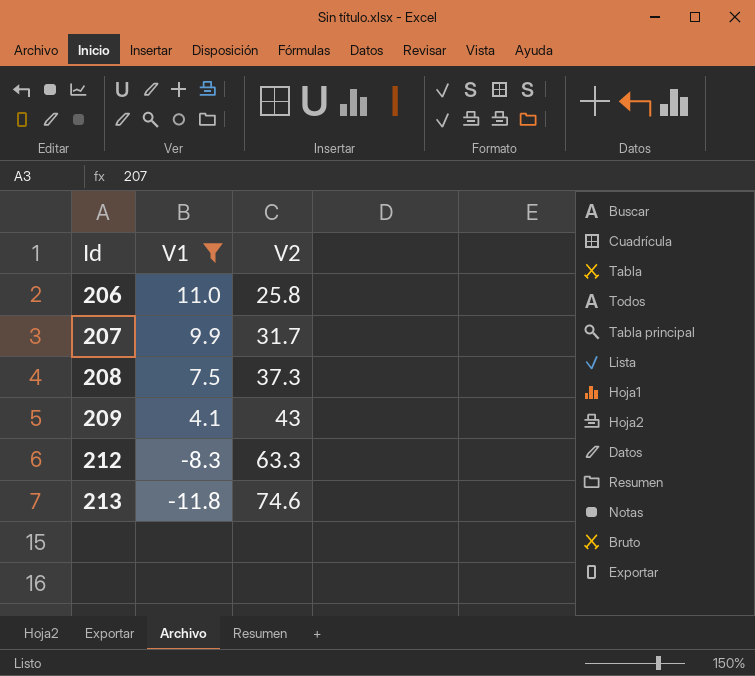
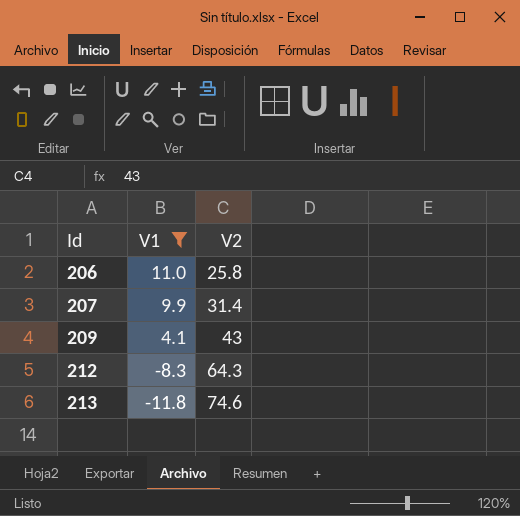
row 208: 7.5 | 37.3 -> none
207 | V2: 31.7 -> 31.4
212 | V2: 63.3 -> 64.3

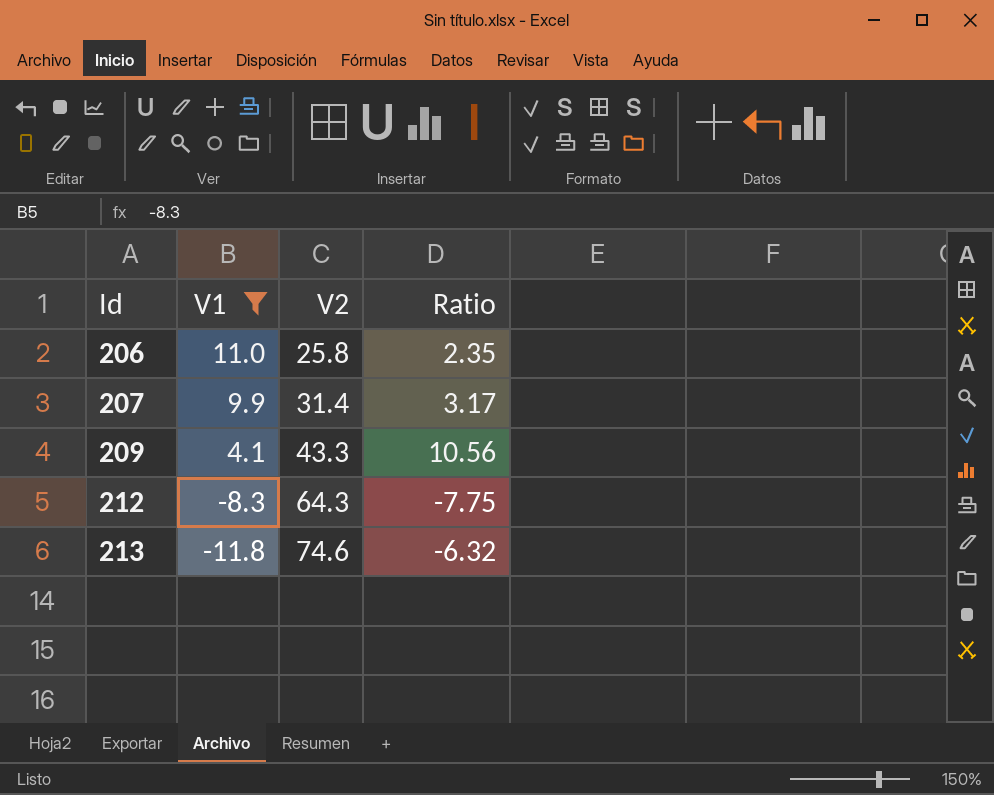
column Ratio | formula: none -> [V2] / [V1]
209 | V2: 43 -> 43.3

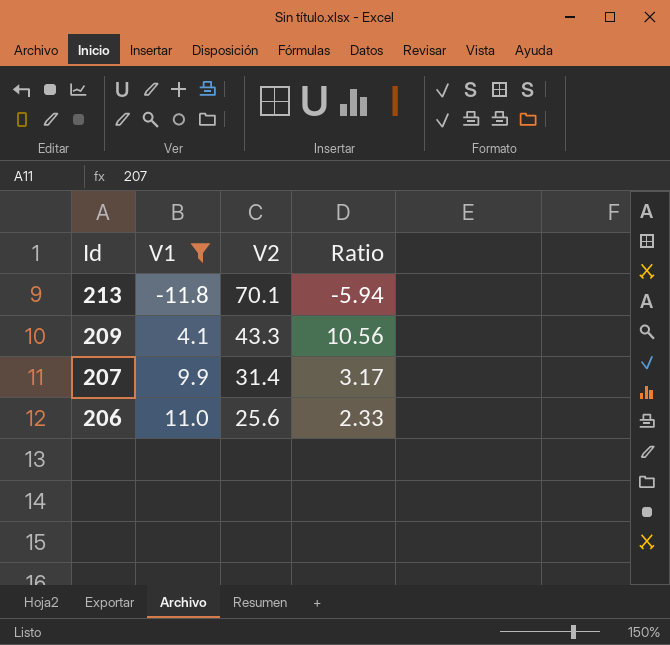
row order: Id ascending -> Id descending
row 212: -8.3 | 64.3 | -7.75 -> none
213 | V2: 74.6 -> 70.1
213 | Ratio: -6.32 -> -5.94
206 | V2: 25.8 -> 25.6
206 | Ratio: 2.35 -> 2.33

